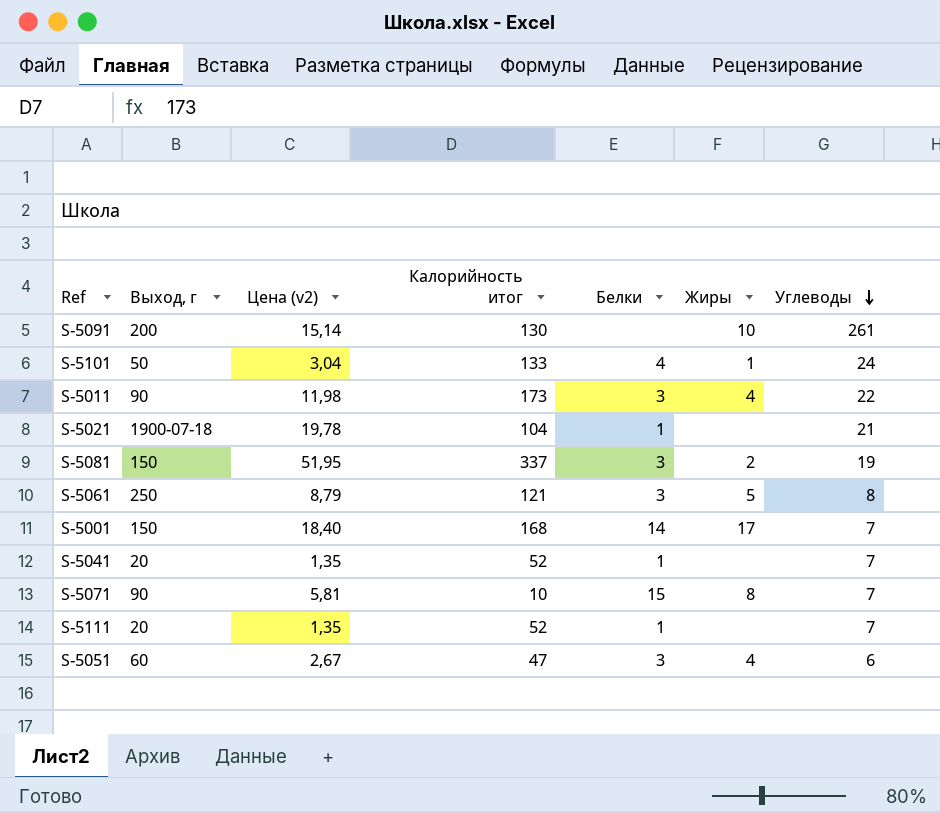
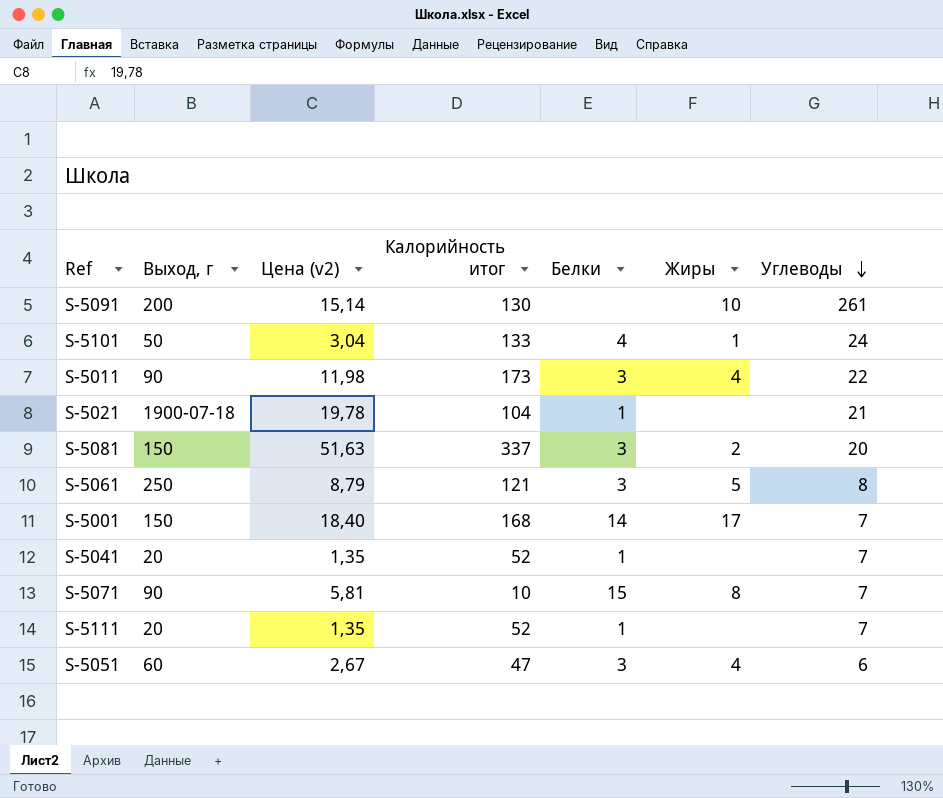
S-5081 | Цена (v2): 51,95 -> 51,63
S-5081 | Углеводы: 19 -> 20

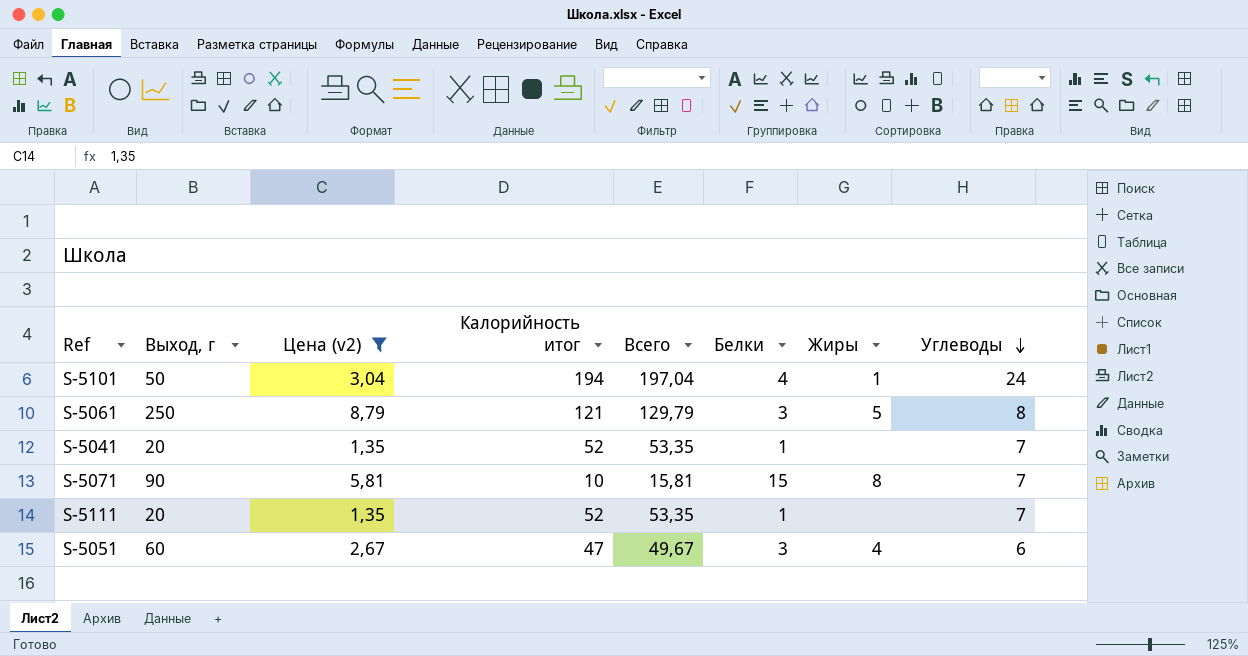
filter: none -> Цена (v2) <= 8,79
column Всего | formula: none -> [Цена (v2)] + [Калорийность итог]
S-5101 | Калорийность итог: 133 -> 194

